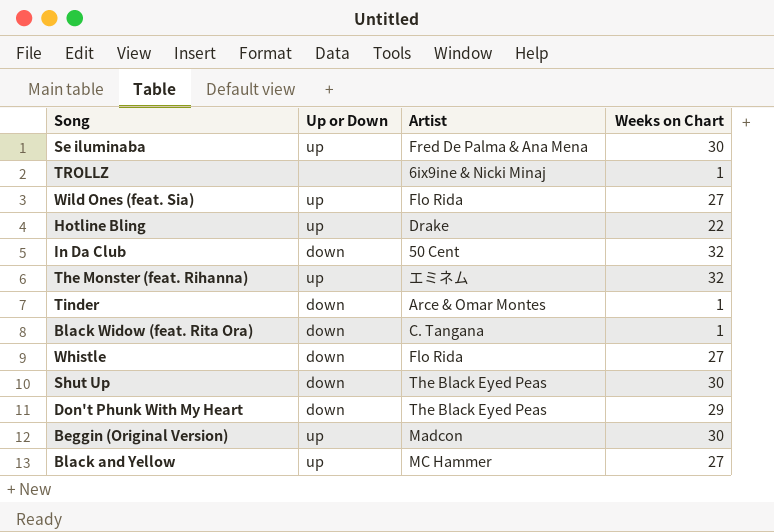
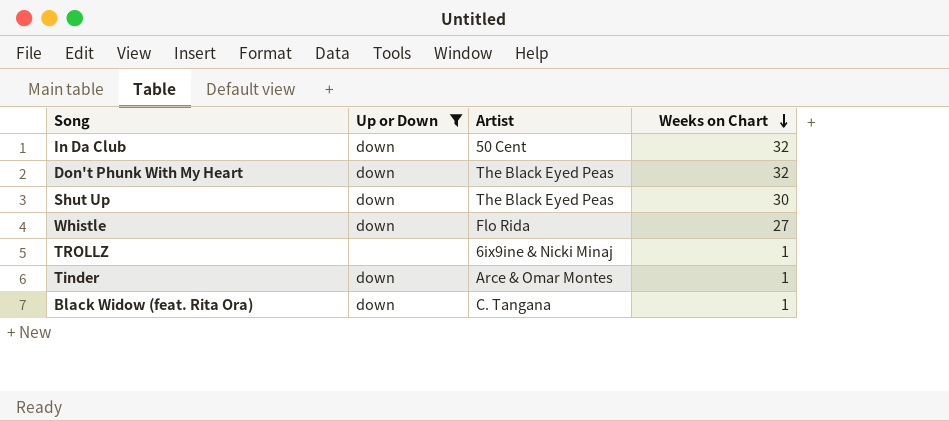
filter: none -> Up or Down != up
row order: none -> Weeks on Chart descending
Don't Phunk With My Heart | Weeks on Chart: 29 -> 32

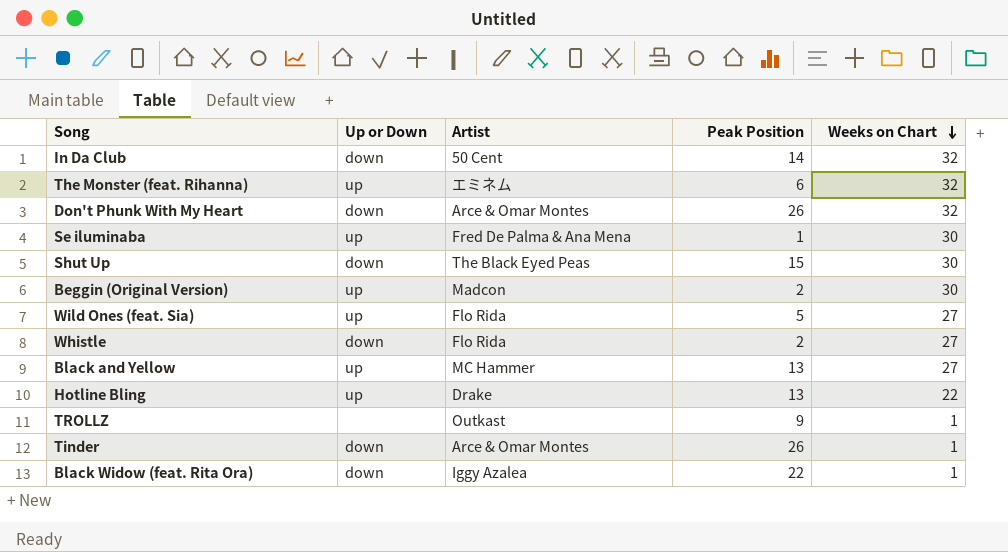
filter: Up or Down != up -> none
column Peak Position | position: none -> 4
Don't Phunk With My Heart | Artist: The Black Eyed Peas -> Arce & Omar Montes
TROLLZ | Artist: 6ix9ine & Nicki Minaj -> Outkast
Black Widow (feat. Rita Ora) | Artist: C. Tangana -> Iggy Azalea

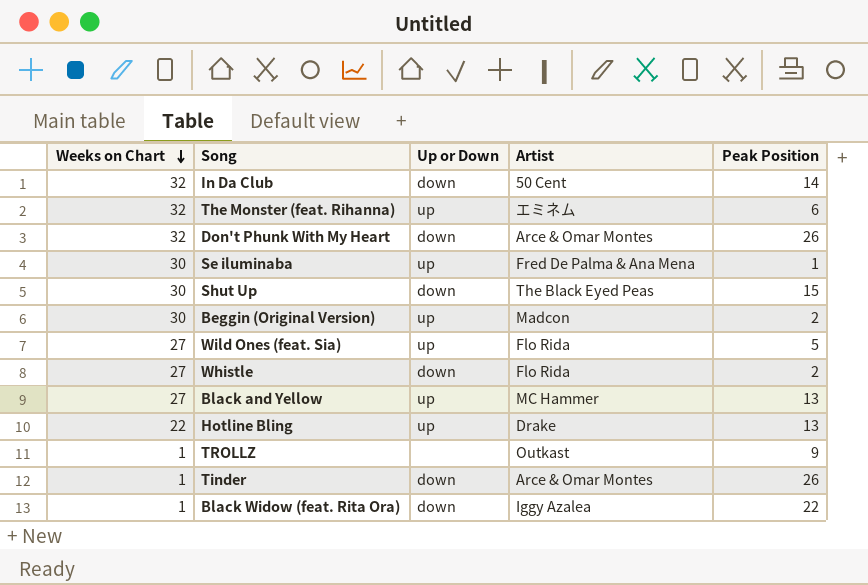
column Weeks on Chart | position: 5 -> 1

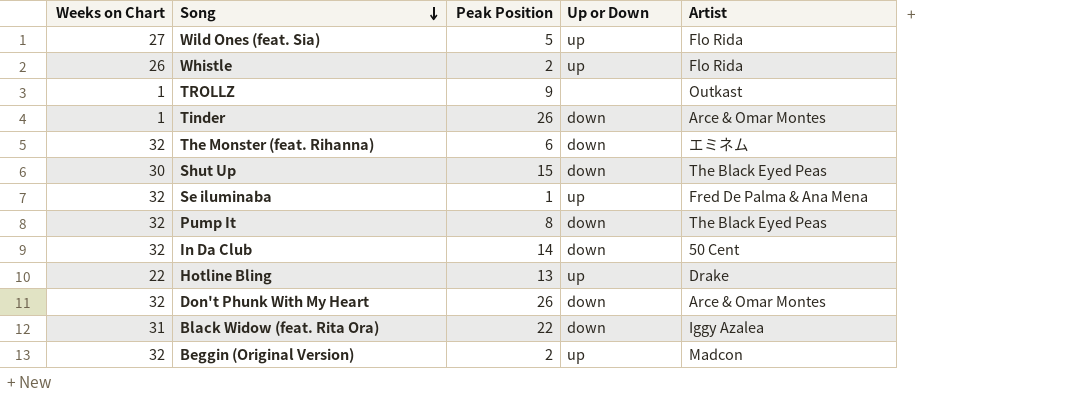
row order: Weeks on Chart descending -> Song descending
column Peak Position | position: 5 -> 3
row Black and Yellow: 27 | up | MC Hammer | 13 -> none
Whistle | Weeks on Chart: 27 -> 26
Whistle | Up or Down: down -> up
The Monster (feat. Rihanna) | Up or Down: up -> down
Se iluminaba | Weeks on Chart: 30 -> 32
row Pump It: none -> 32 | 8 | down | The Black Eyed Peas
Black Widow (feat. Rita Ora) | Weeks on Chart: 1 -> 31
Beggin (Original Version) | Weeks on Chart: 30 -> 32

